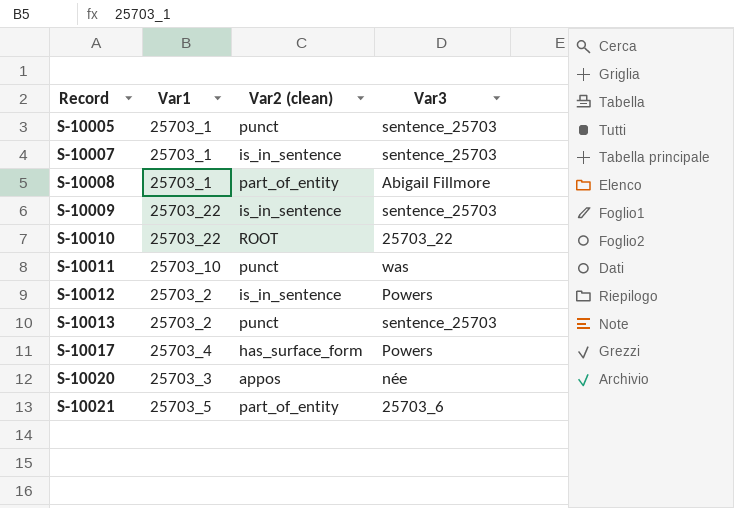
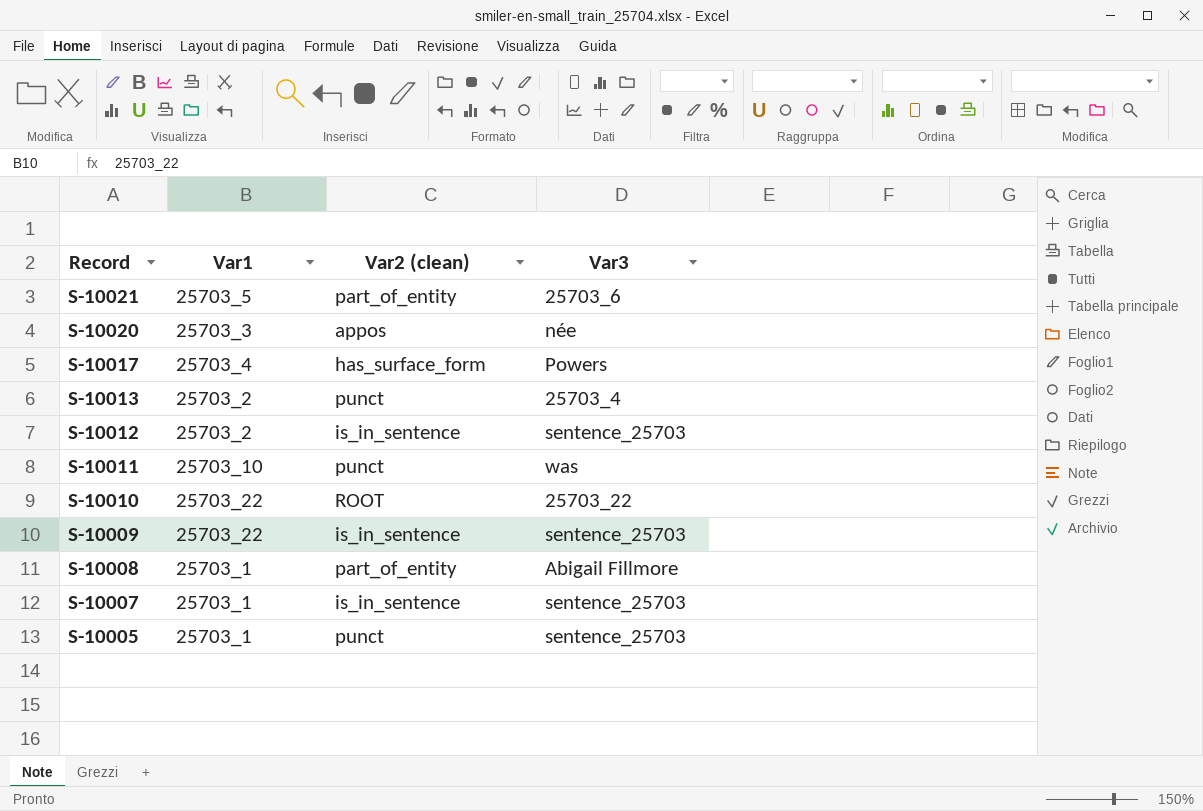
row order: Record ascending -> Record descending
S-10013 | Var3: sentence_25703 -> 25703_4
S-10012 | Var3: Powers -> sentence_25703

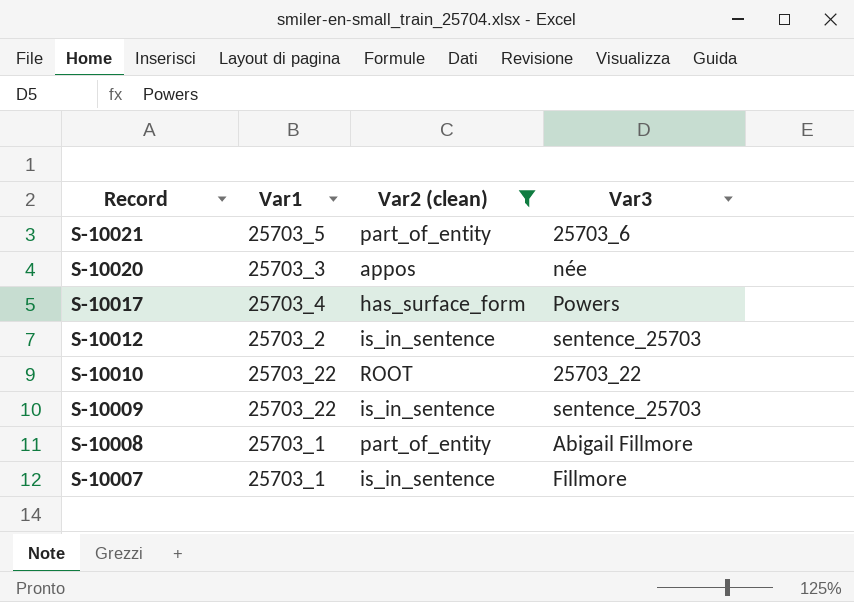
filter: none -> Var2 (clean) != punct
S-10007 | Var3: sentence_25703 -> Fillmore

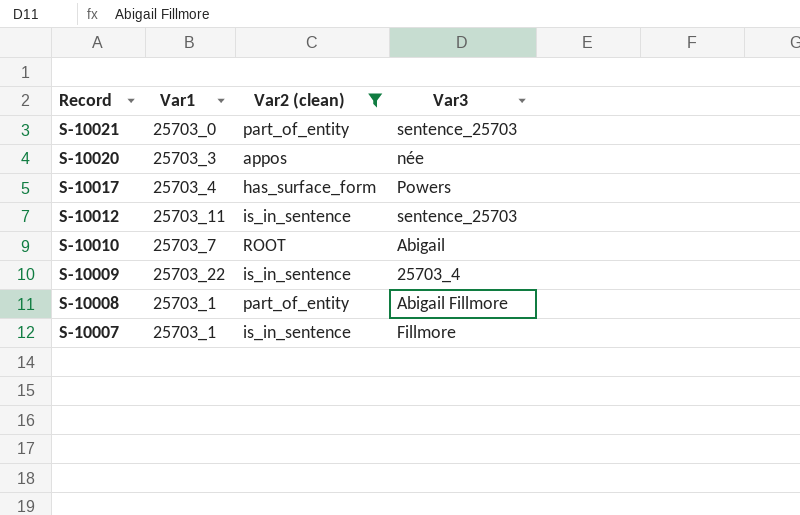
S-10021 | Var1: 25703_5 -> 25703_0
S-10021 | Var3: 25703_6 -> sentence_25703
S-10012 | Var1: 25703_2 -> 25703_11
S-10010 | Var1: 25703_22 -> 25703_7
S-10010 | Var3: 25703_22 -> Abigail
S-10009 | Var3: sentence_25703 -> 25703_4

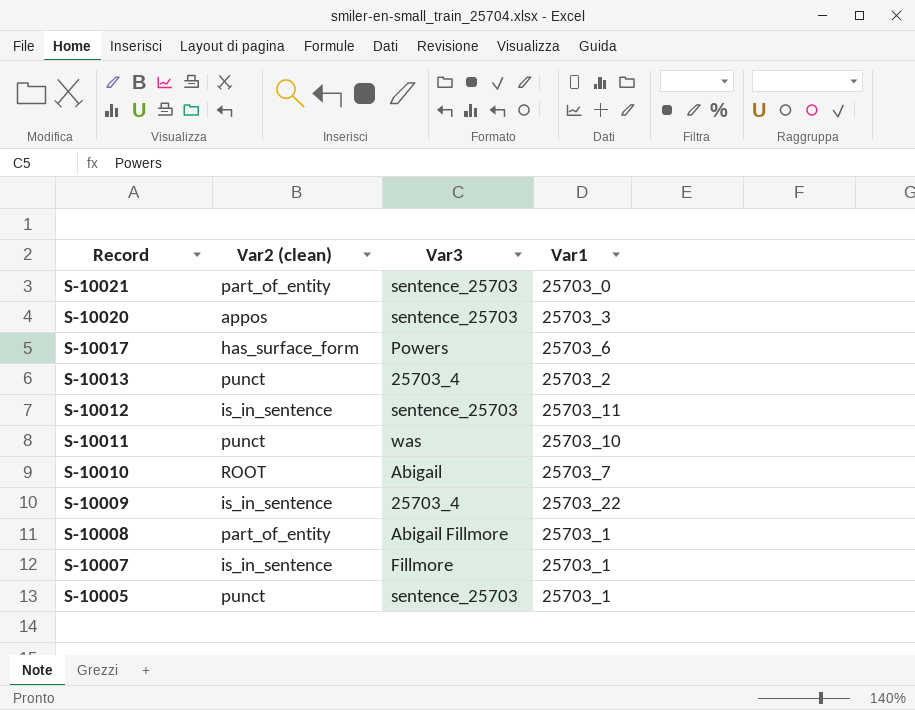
filter: Var2 (clean) != punct -> none
column Var1 | position: 2 -> 4
S-10020 | Var3: née -> sentence_25703
S-10017 | Var1: 25703_4 -> 25703_6

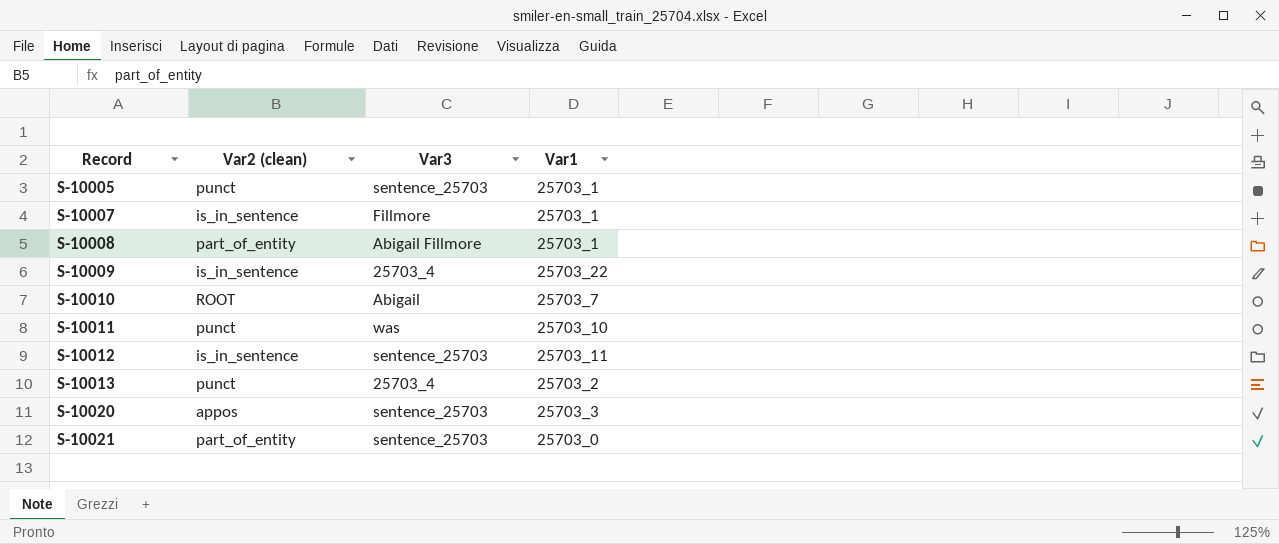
row order: Record descending -> Record ascending
row S-10017: has_surface_form | Powers | 25703_6 -> none

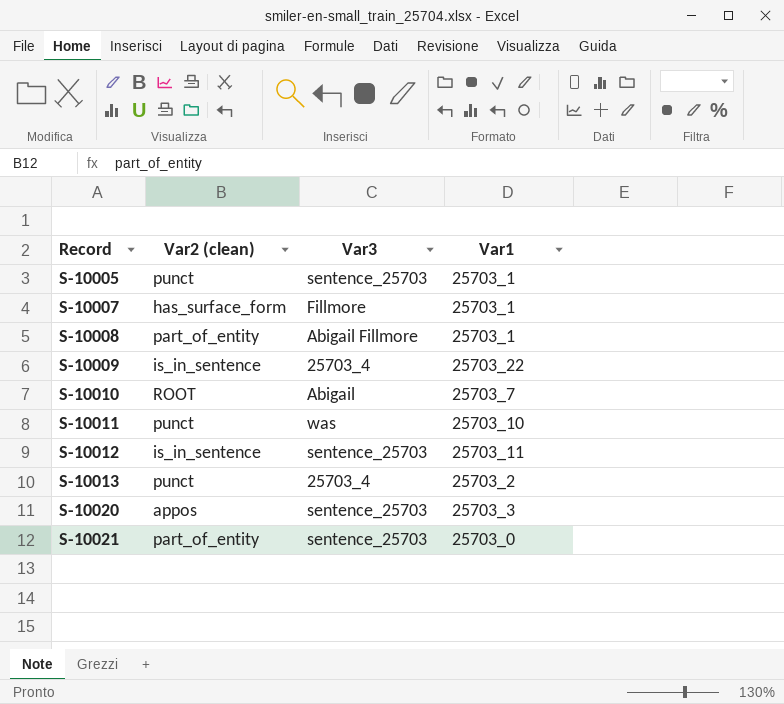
S-10007 | Var2 (clean): is_in_sentence -> has_surface_form

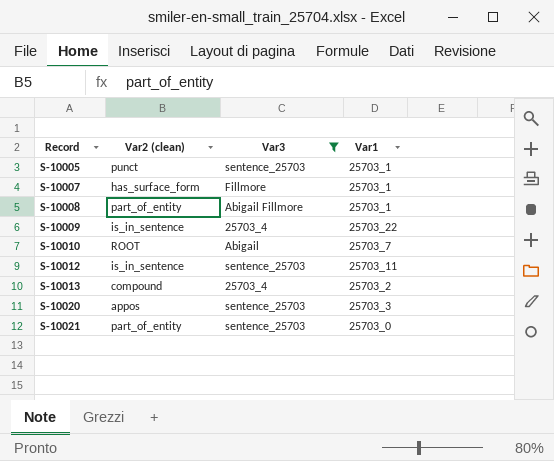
filter: none -> Var3 != was
S-10013 | Var2 (clean): punct -> compound

